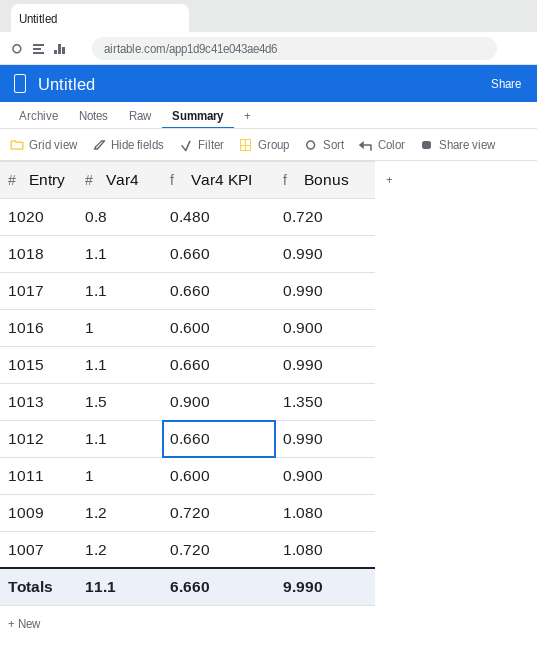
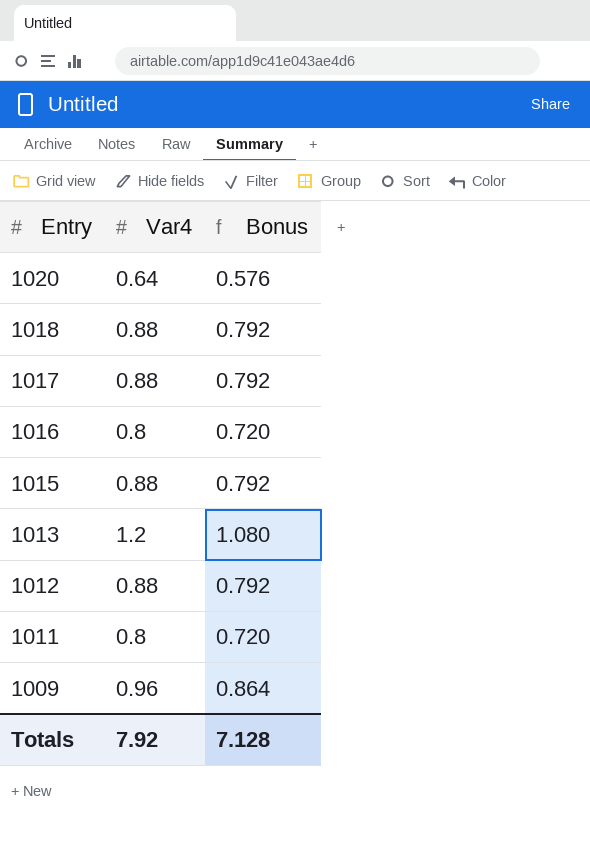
column Var4 KPI | formula: [Var4] * 0.6 -> none
row 1007: 1.2 | 0.720 | 1.080 -> none
1020 | Var4: 0.8 -> 0.64
1020 | Bonus: 0.720 -> 0.576
1018 | Var4: 1.1 -> 0.88
1018 | Bonus: 0.990 -> 0.792
1017 | Var4: 1.1 -> 0.88
1017 | Bonus: 0.990 -> 0.792
1016 | Var4: 1 -> 0.8
1016 | Bonus: 0.900 -> 0.720
1015 | Var4: 1.1 -> 0.88
1015 | Bonus: 0.990 -> 0.792
1013 | Var4: 1.5 -> 1.2
1013 | Bonus: 1.350 -> 1.080
1012 | Var4: 1.1 -> 0.88
1012 | Bonus: 0.990 -> 0.792
1011 | Var4: 1 -> 0.8
1011 | Bonus: 0.900 -> 0.720
1009 | Var4: 1.2 -> 0.96
1009 | Bonus: 1.080 -> 0.864
Totals | Var4: 11.1 -> 7.92
Totals | Bonus: 9.990 -> 7.128

